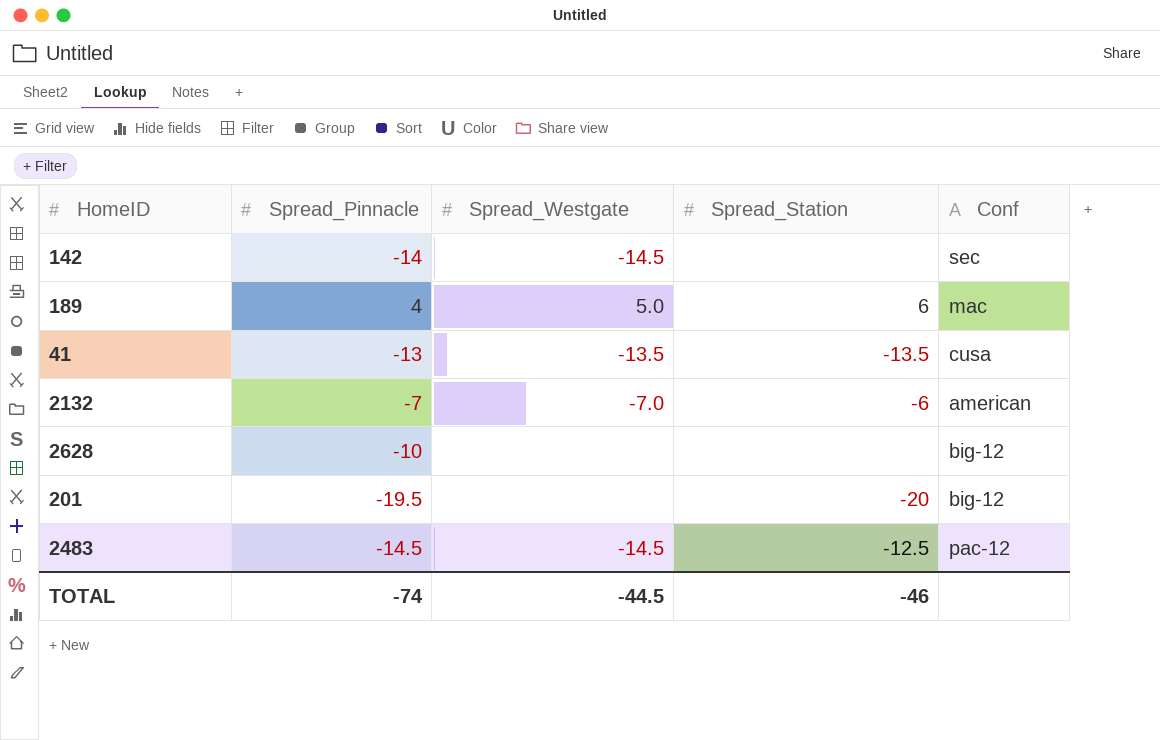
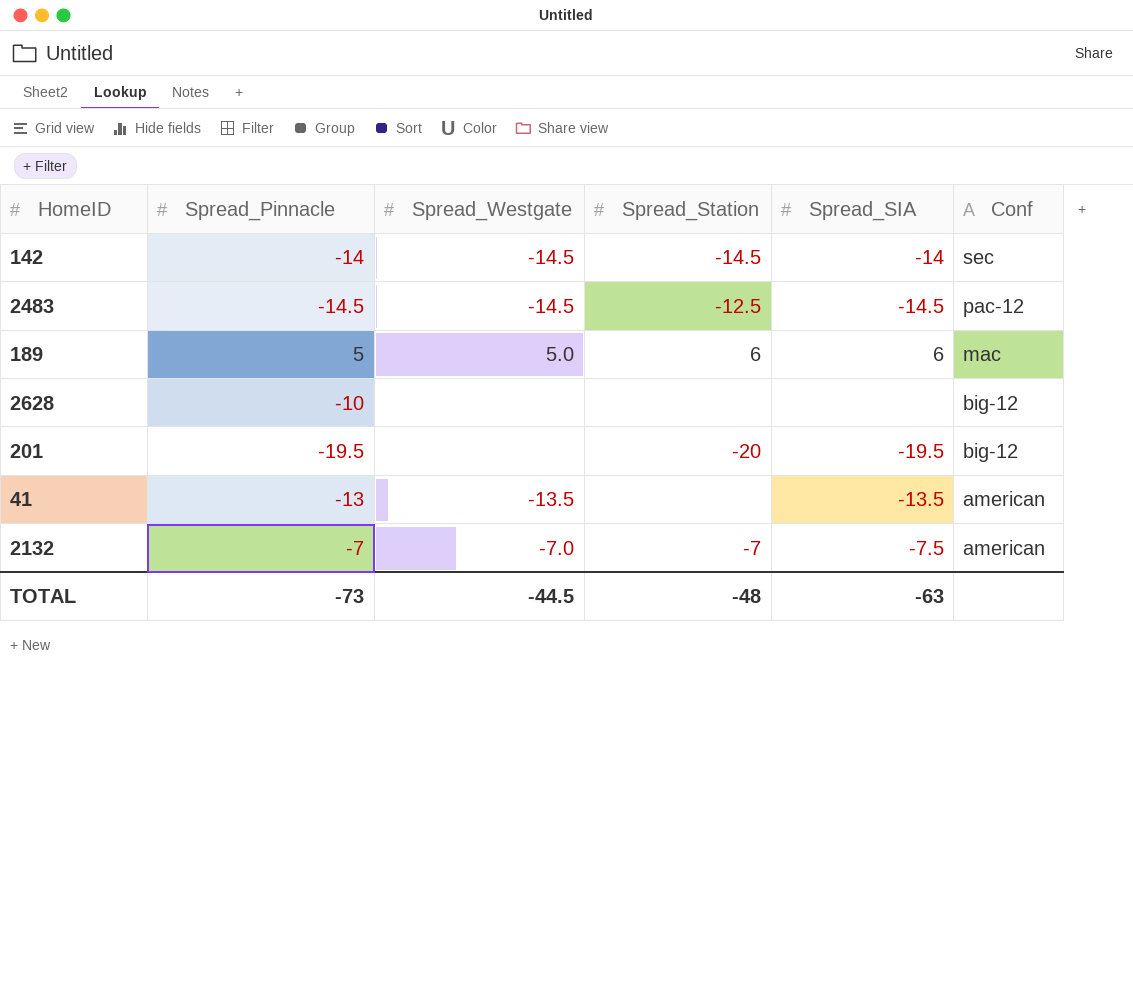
row order: none -> Conf descending
column Spread_SIA | position: none -> 5
142 | Spread_Station: none -> -14.5
189 | Spread_Pinnacle: 4 -> 5
41 | Spread_Station: -13.5 -> none
41 | Conf: cusa -> american
2132 | Spread_Station: -6 -> -7
TOTAL | Spread_Pinnacle: -74 -> -73
TOTAL | Spread_Station: -46 -> -48

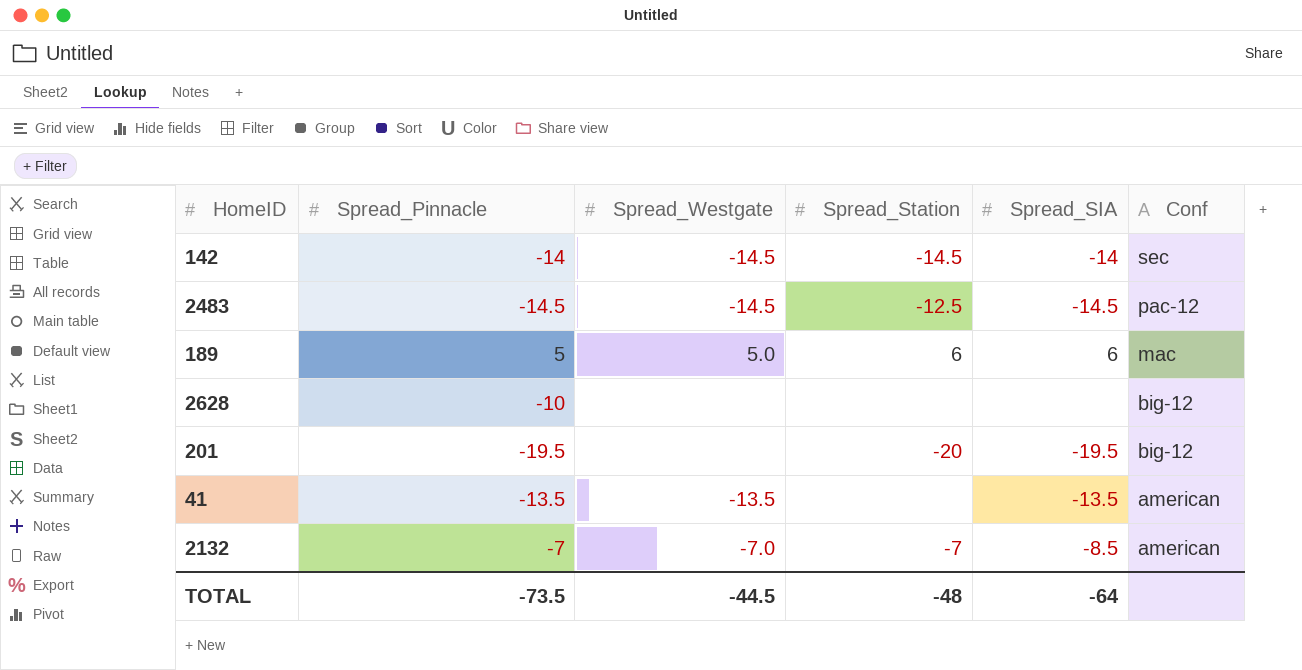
41 | Spread_Pinnacle: -13 -> -13.5
2132 | Spread_SIA: -7.5 -> -8.5
TOTAL | Spread_Pinnacle: -73 -> -73.5
TOTAL | Spread_SIA: -63 -> -64

